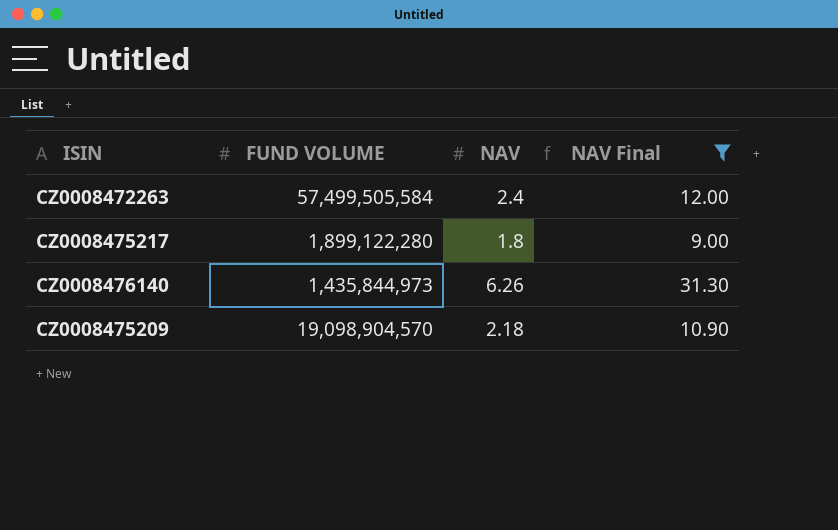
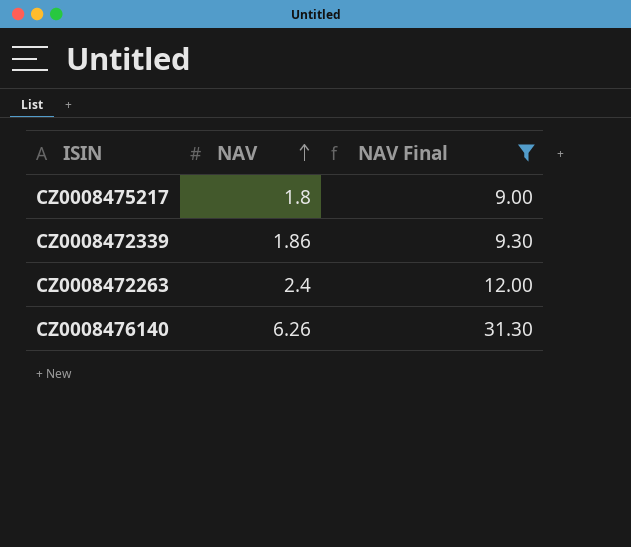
row order: none -> NAV ascending
column FUND VOLUME | position: 2 -> none
row CZ0008475209: 19,098,904,570 | 2.18 | 10.90 -> none
row CZ0008472339: none -> 1.86 | 9.30

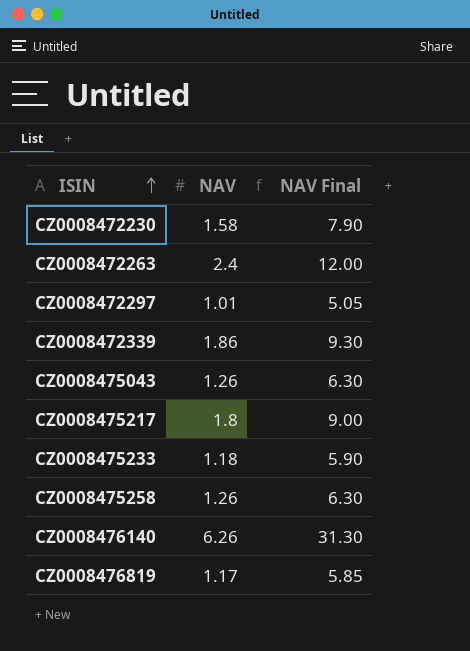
filter: NAV Final >= 9.00 -> none
row order: NAV ascending -> ISIN ascending

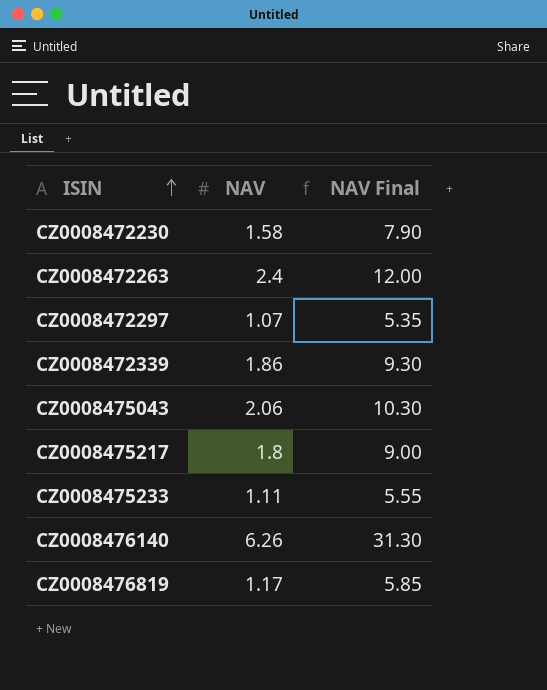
row CZ0008475258: 1.26 | 6.30 -> none
CZ0008472297 | NAV: 1.01 -> 1.07
CZ0008472297 | NAV Final: 5.05 -> 5.35
CZ0008475043 | NAV: 1.26 -> 2.06
CZ0008475043 | NAV Final: 6.30 -> 10.30
CZ0008475233 | NAV: 1.18 -> 1.11
CZ0008475233 | NAV Final: 5.90 -> 5.55

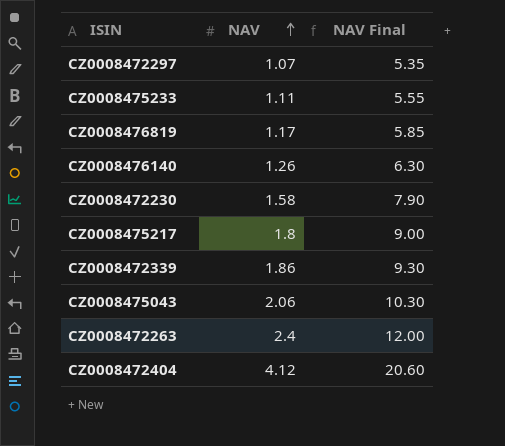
row order: ISIN ascending -> NAV ascending
CZ0008476140 | NAV: 6.26 -> 1.26
CZ0008476140 | NAV Final: 31.30 -> 6.30
row CZ0008472404: none -> 4.12 | 20.60

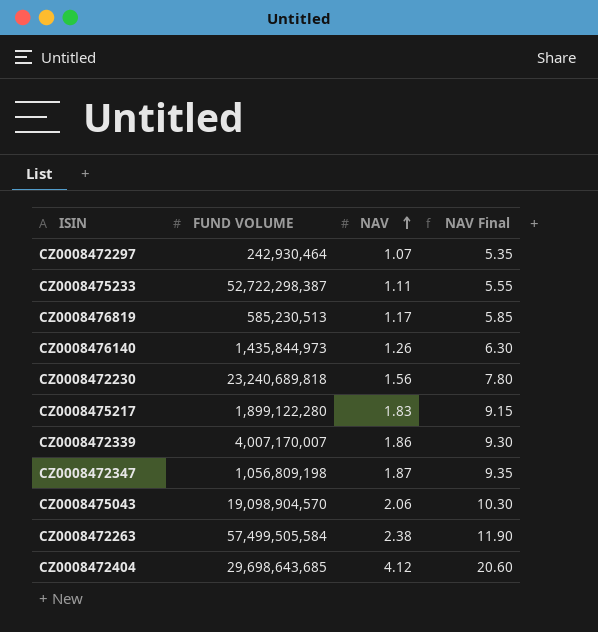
column FUND VOLUME | position: none -> 2
CZ0008472230 | NAV: 1.58 -> 1.56
CZ0008472230 | NAV Final: 7.90 -> 7.80
CZ0008475217 | NAV: 1.8 -> 1.83
CZ0008475217 | NAV Final: 9.00 -> 9.15
row CZ0008472347: none -> 1,056,809,198 | 1.87 | 9.35
CZ0008472263 | NAV: 2.4 -> 2.38
CZ0008472263 | NAV Final: 12.00 -> 11.90

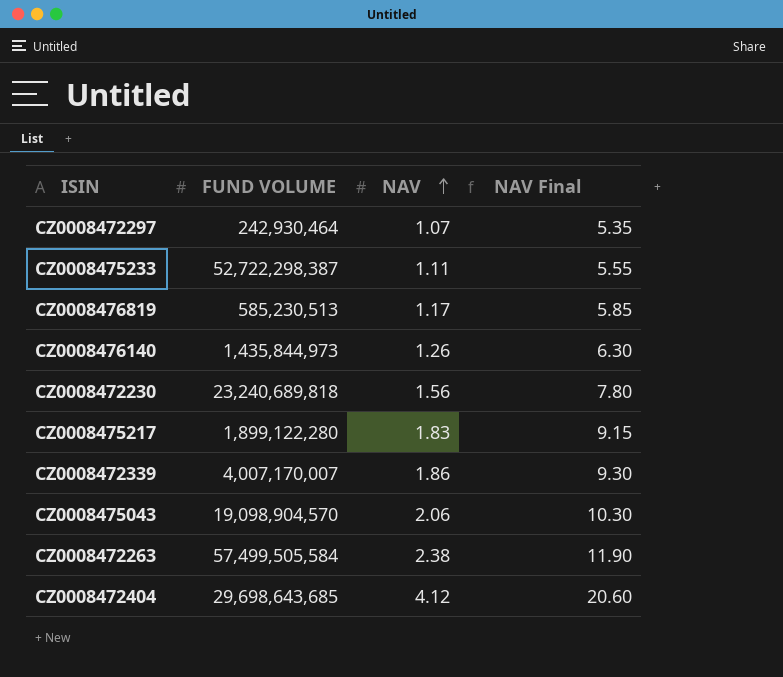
row CZ0008472347: 1,056,809,198 | 1.87 | 9.35 -> none

